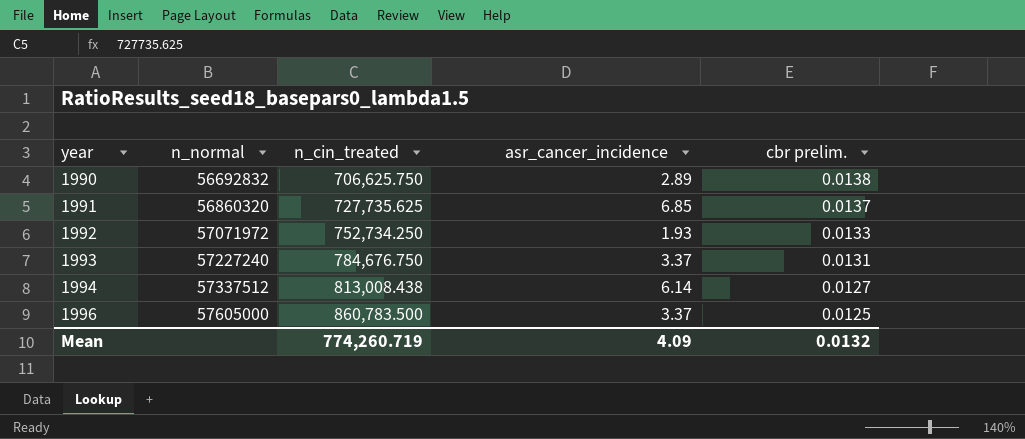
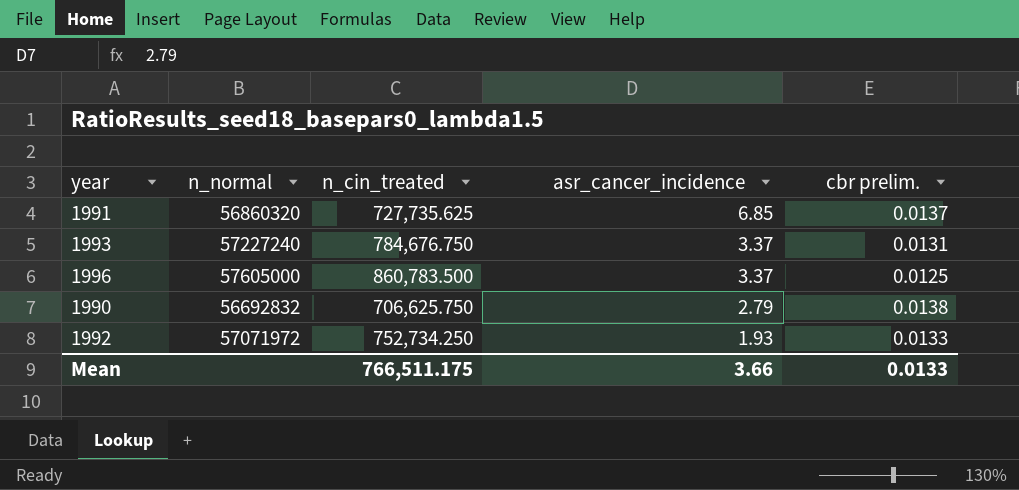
row order: year ascending -> asr_cancer_incidence descending
row 1994: 57337512 | 813,008.438 | 6.14 | 0.0127 -> none
1990 | asr_cancer_incidence: 2.89 -> 2.79
Mean | n_cin_treated: 774,260.719 -> 766,511.175
Mean | asr_cancer_incidence: 4.09 -> 3.66
Mean | cbr prelim.: 0.0132 -> 0.0133

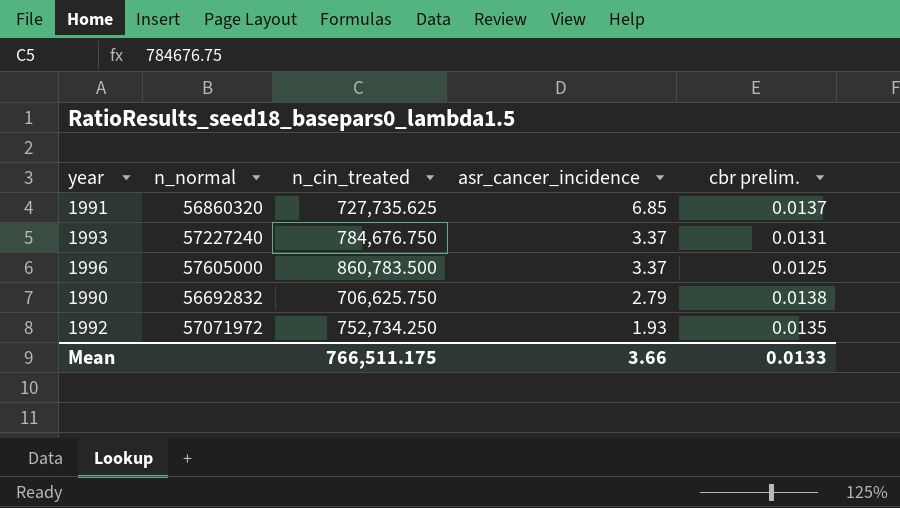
1992 | cbr prelim.: 0.0133 -> 0.0135

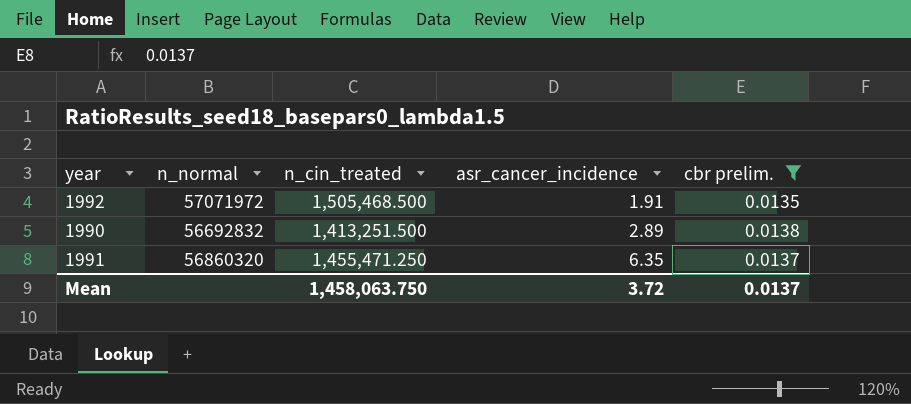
filter: none -> cbr prelim. >= 0.0135
row order: asr_cancer_incidence descending -> asr_cancer_incidence ascending
1992 | n_cin_treated: 752,734.250 -> 1,505,468.500
1992 | asr_cancer_incidence: 1.93 -> 1.91
1990 | n_cin_treated: 706,625.750 -> 1,413,251.500
1990 | asr_cancer_incidence: 2.79 -> 2.89
1991 | n_cin_treated: 727,735.625 -> 1,455,471.250
1991 | asr_cancer_incidence: 6.85 -> 6.35
Mean | n_cin_treated: 766,511.175 -> 1,458,063.750
Mean | asr_cancer_incidence: 3.66 -> 3.72
Mean | cbr prelim.: 0.0133 -> 0.0137

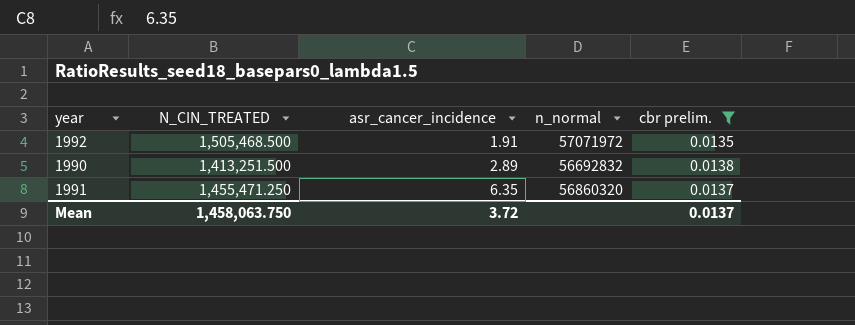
column name: n_cin_treated -> N_CIN_TREATED
column n_normal | position: 2 -> 4

